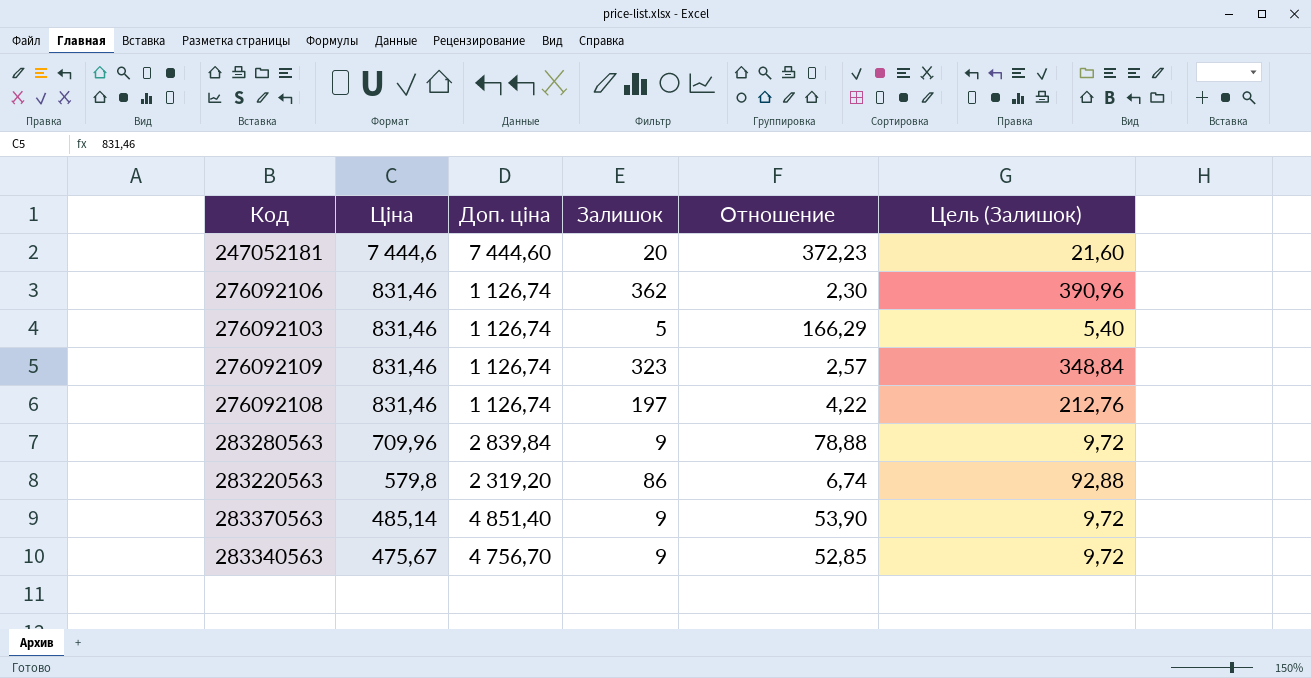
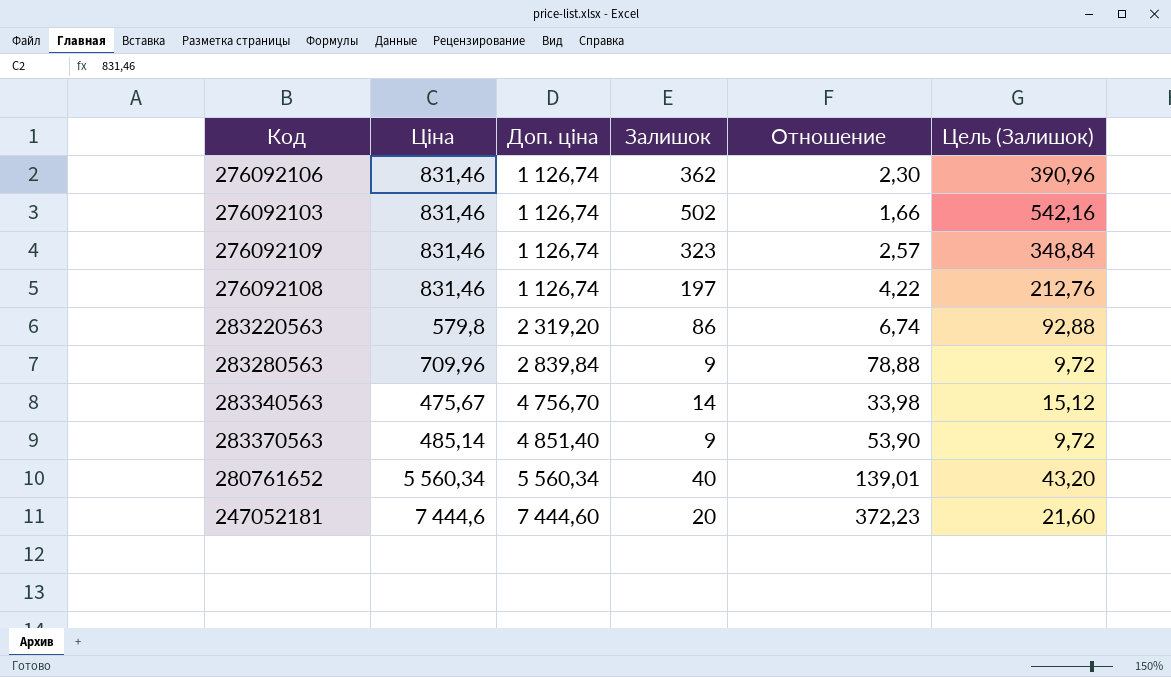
row order: Ціна descending -> Доп. ціна ascending
276092103 | Залишок: 5 -> 502
276092103 | Отношение: 166,29 -> 1,66
276092103 | Цель (Залишок): 5,40 -> 542,16
283340563 | Залишок: 9 -> 14
283340563 | Отношение: 52,85 -> 33,98
283340563 | Цель (Залишок): 9,72 -> 15,12
row 280761652: none -> 5 560,34 | 5 560,34 | 40 | 139,01 | 43,20

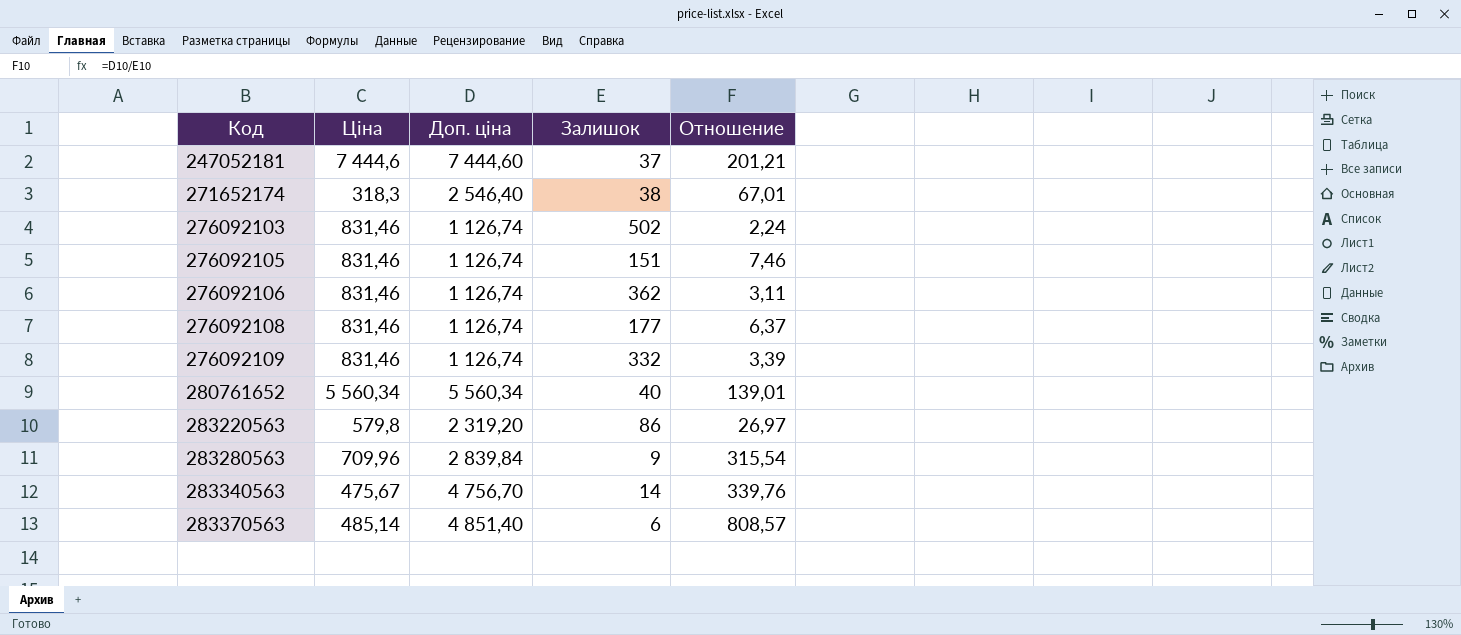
row order: Доп. ціна ascending -> Код ascending
column Цель (Залишок) | formula: [Залишок] * 1,08 -> none
column Отношение | formula: [Ціна] / [Залишок] -> [Доп. ціна] / [Залишок]
247052181 | Залишок: 20 -> 37
row 271652174: none -> 318,3 | 2 546,40 | 38 | 67,01
row 276092105: none -> 831,46 | 1 126,74 | 151 | 7,46
276092108 | Залишок: 197 -> 177
276092109 | Залишок: 323 -> 332
283370563 | Залишок: 9 -> 6

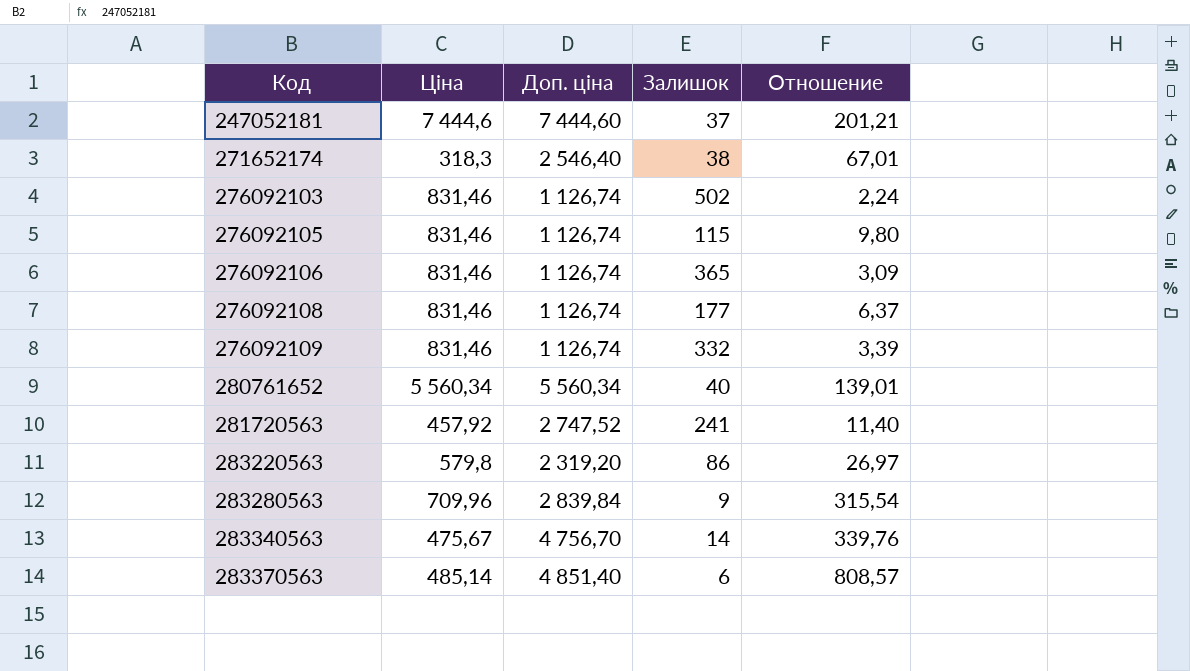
276092105 | Залишок: 151 -> 115
276092105 | Отношение: 7,46 -> 9,80
276092106 | Залишок: 362 -> 365
276092106 | Отношение: 3,11 -> 3,09
row 281720563: none -> 457,92 | 2 747,52 | 241 | 11,40

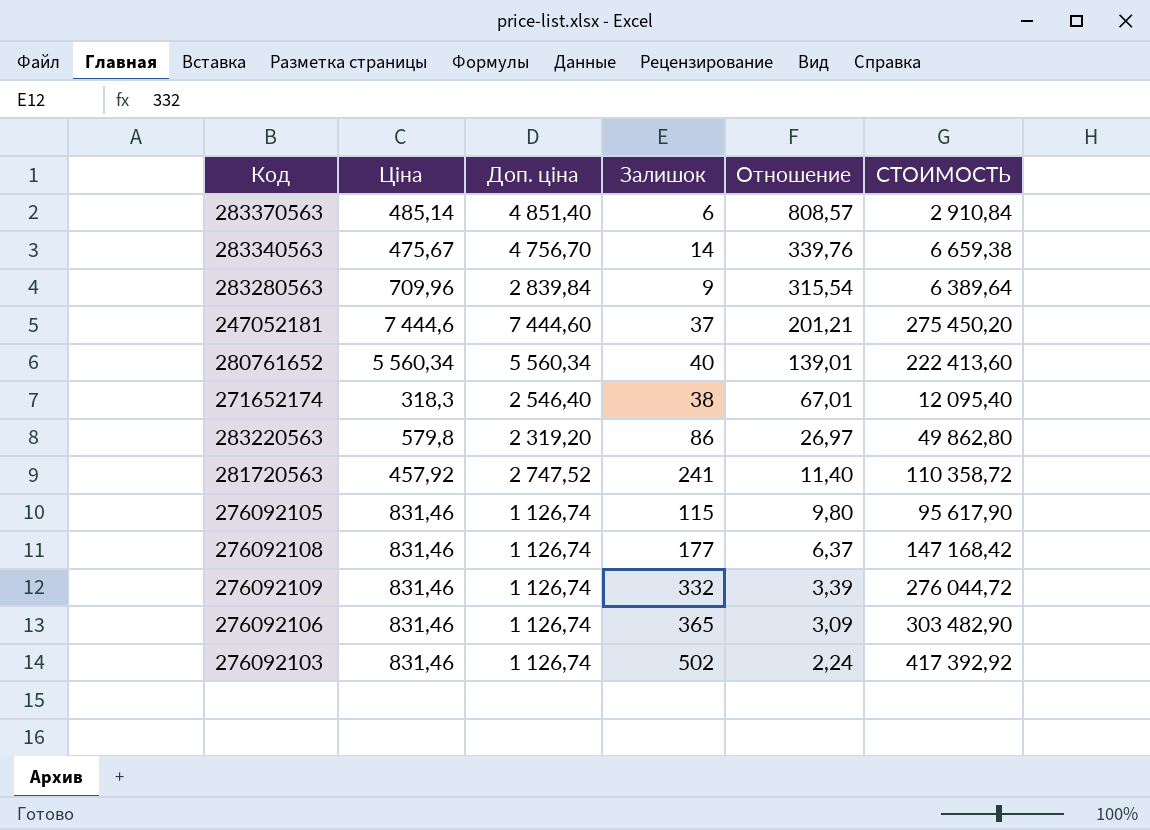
row order: Код ascending -> Отношение descending
column СТОИМОСТЬ | formula: none -> [Ціна] * [Залишок]

